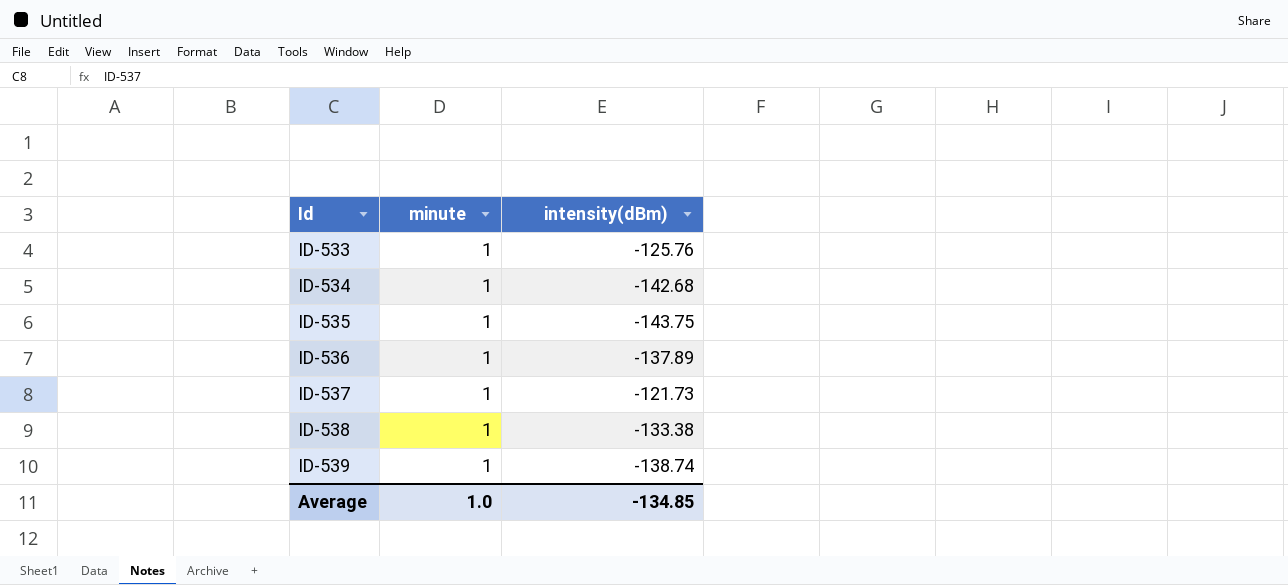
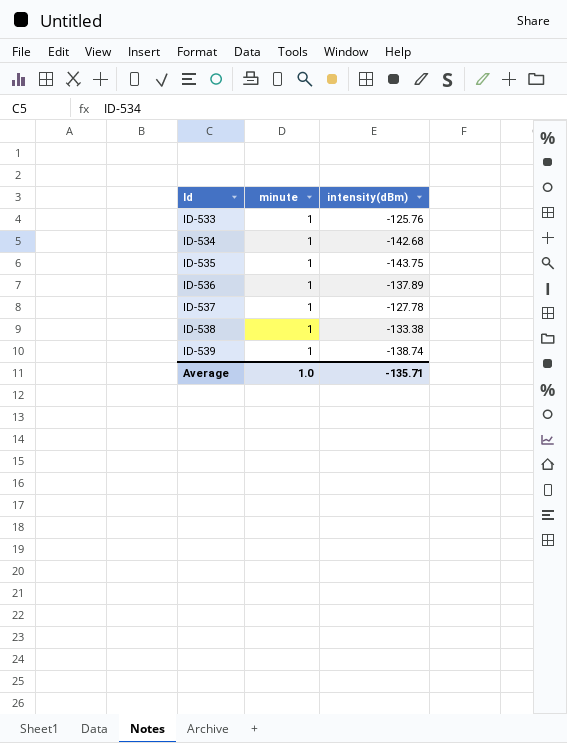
ID-537 | intensity(dBm): -121.73 -> -127.78
Average | intensity(dBm): -134.85 -> -135.71

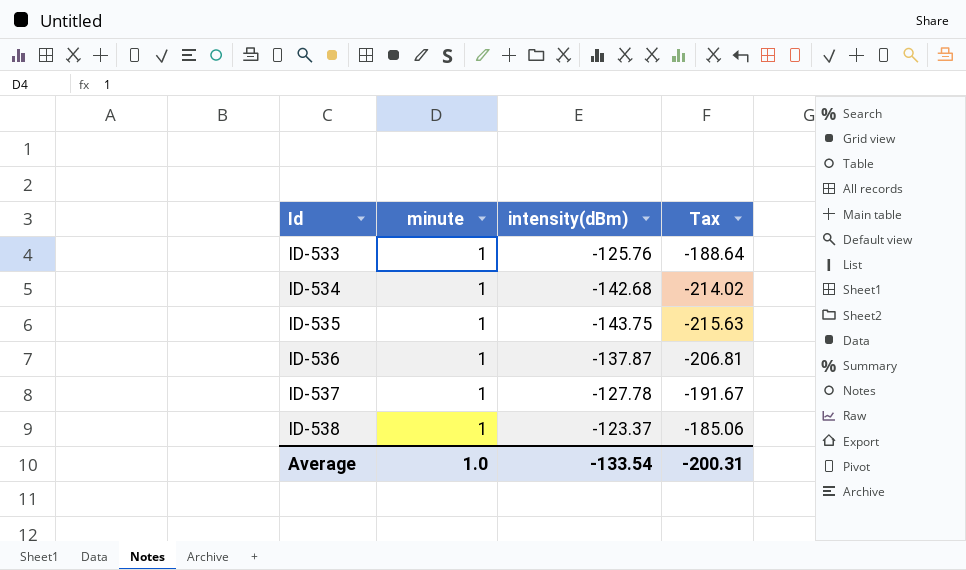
column Tax | formula: none -> [intensity(dBm)] * 1.5
row ID-539: 1 | -138.74 -> none
ID-536 | intensity(dBm): -137.89 -> -137.87
ID-538 | intensity(dBm): -133.38 -> -123.37
Average | intensity(dBm): -135.71 -> -133.54

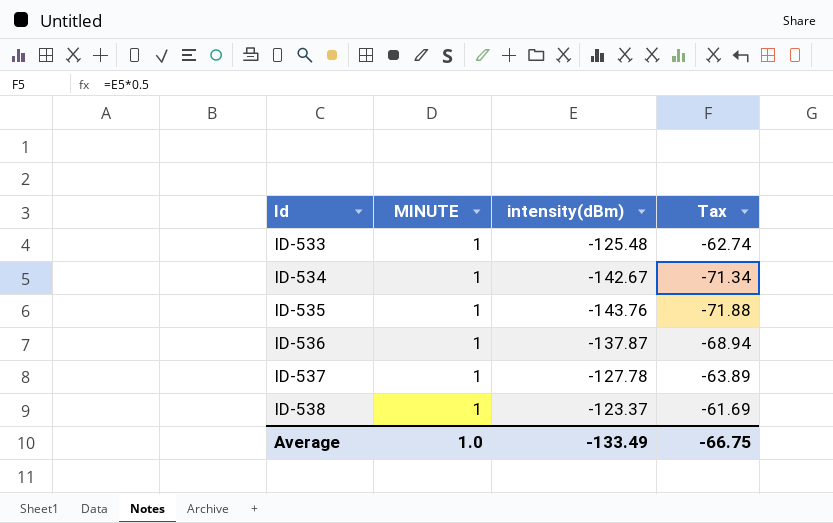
column name: minute -> MINUTE
column Tax | formula: [intensity(dBm)] * 1.5 -> [intensity(dBm)] * 0.5
ID-533 | intensity(dBm): -125.76 -> -125.48
ID-534 | intensity(dBm): -142.68 -> -142.67
ID-535 | intensity(dBm): -143.75 -> -143.76
Average | intensity(dBm): -133.54 -> -133.49
Average | Tax: -200.31 -> -66.75

